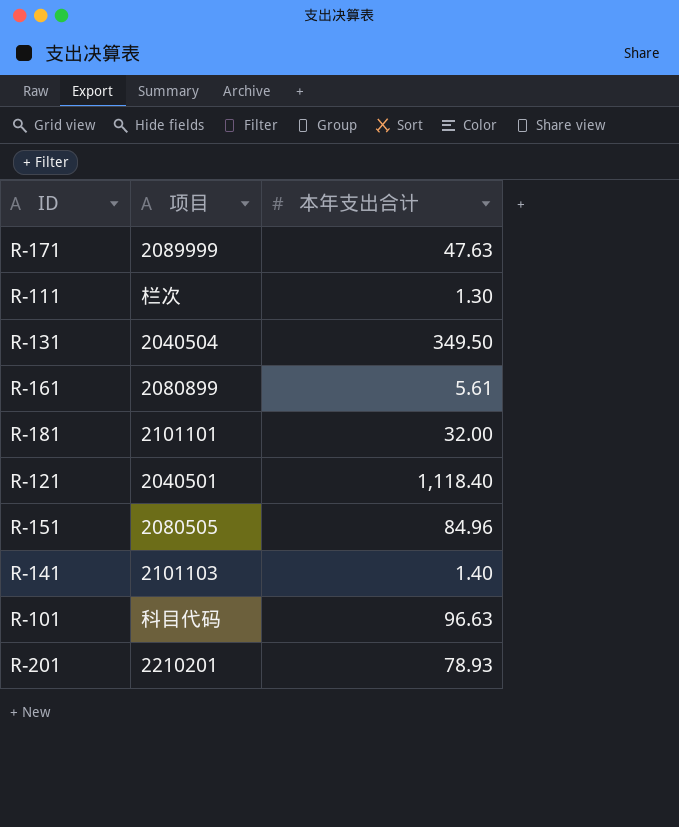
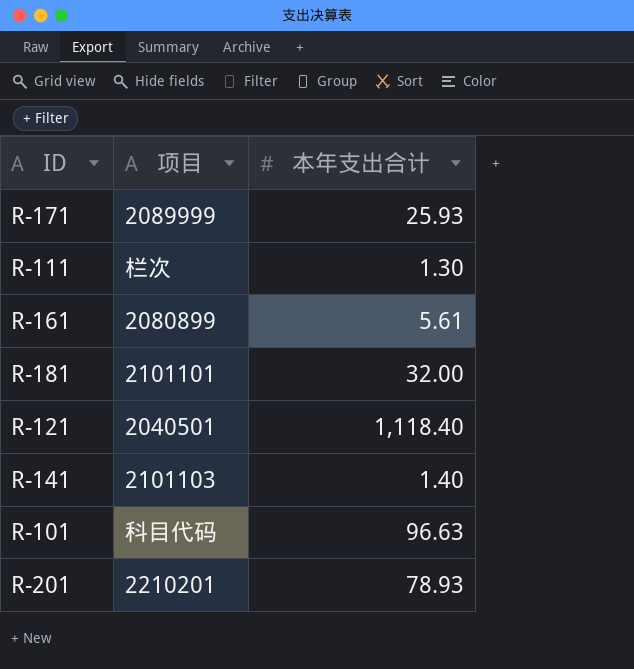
row R-131: 2040504 | 349.50 -> none
row R-151: 2080505 | 84.96 -> none
R-171 | 本年支出合计: 47.63 -> 25.93

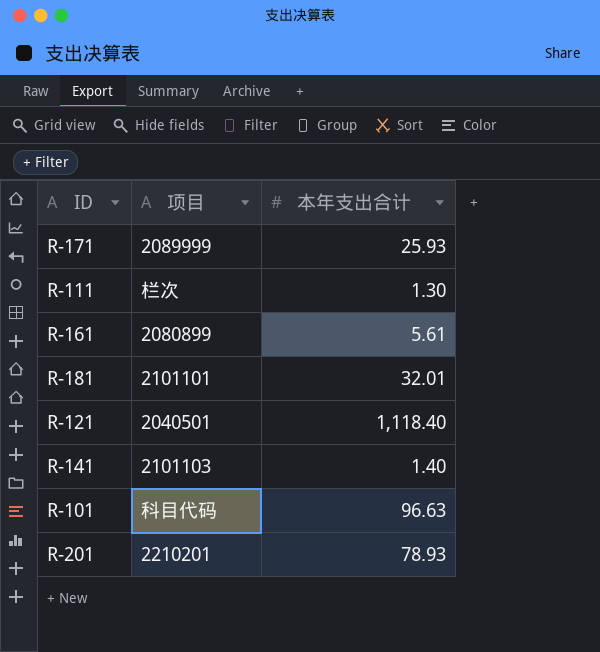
R-181 | 本年支出合计: 32.00 -> 32.01

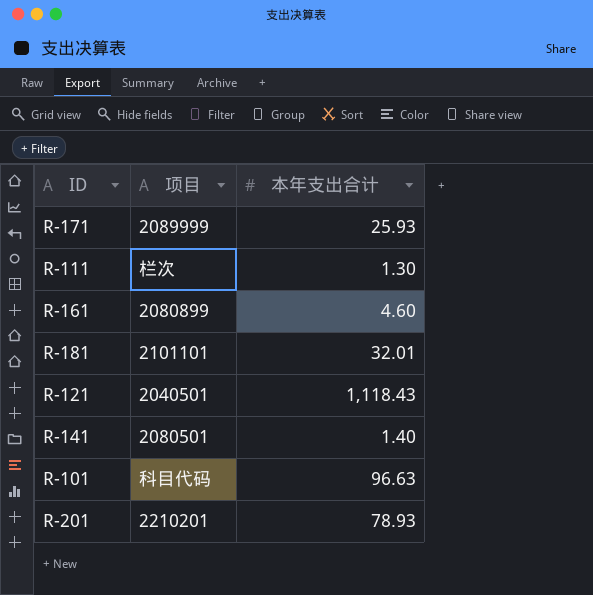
R-161 | 本年支出合计: 5.61 -> 4.60
R-121 | 本年支出合计: 1,118.40 -> 1,118.43
R-141 | 项目: 2101103 -> 2080501

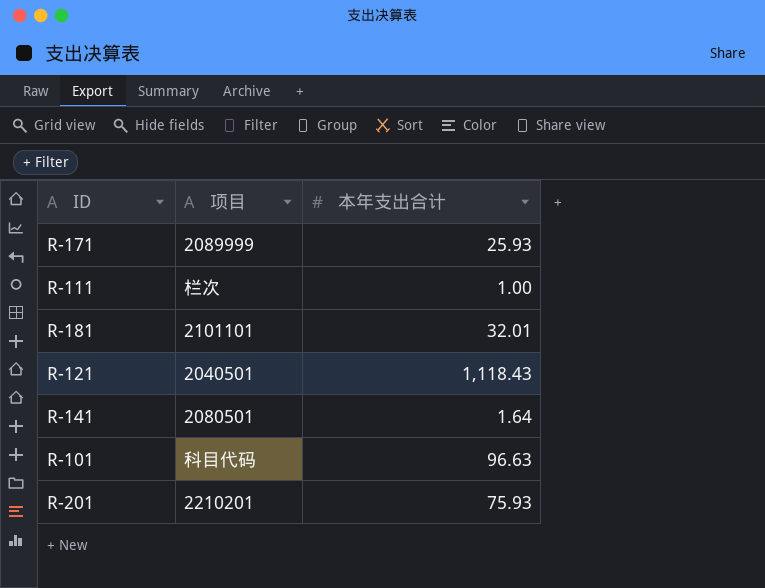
row R-161: 2080899 | 4.60 -> none
R-111 | 本年支出合计: 1.30 -> 1.00
R-141 | 本年支出合计: 1.40 -> 1.64
R-201 | 本年支出合计: 78.93 -> 75.93

